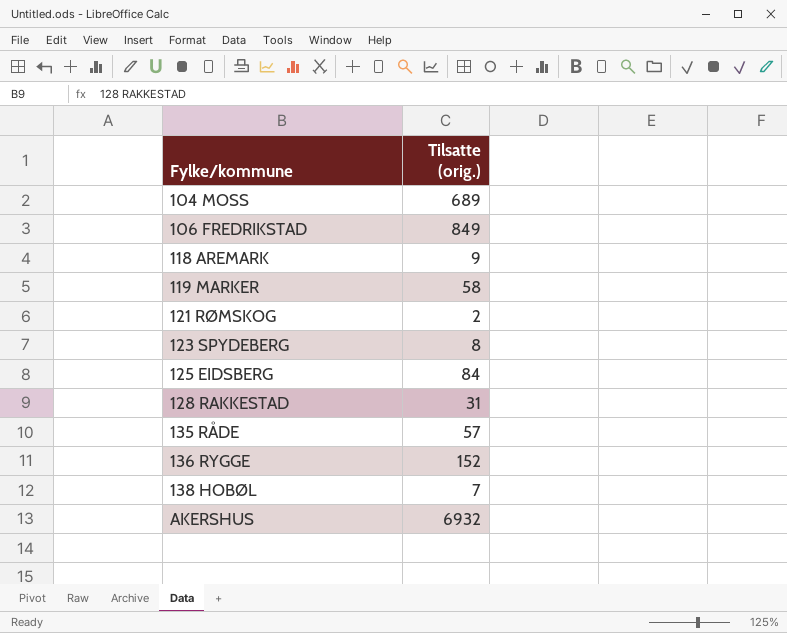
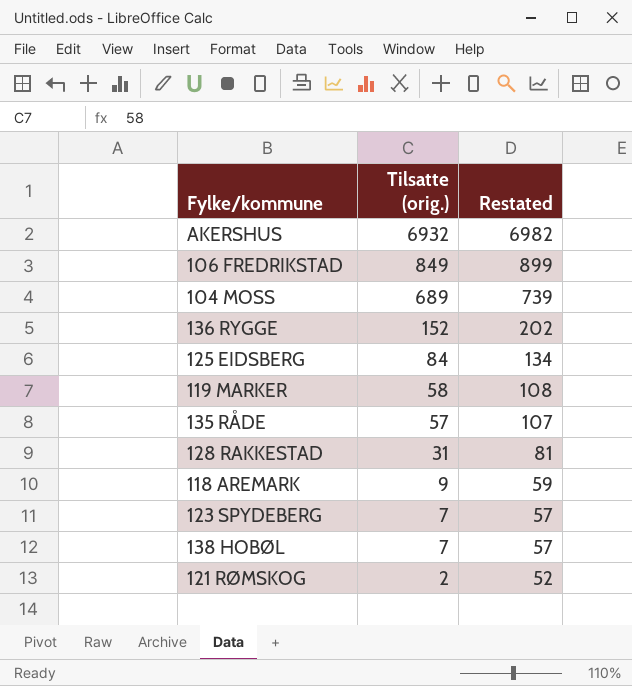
row order: Fylke/kommune ascending -> Tilsatte (orig.) descending
column Restated | formula: none -> [Tilsatte (orig.)] + 50
123 SPYDEBERG | Tilsatte (orig.): 8 -> 7

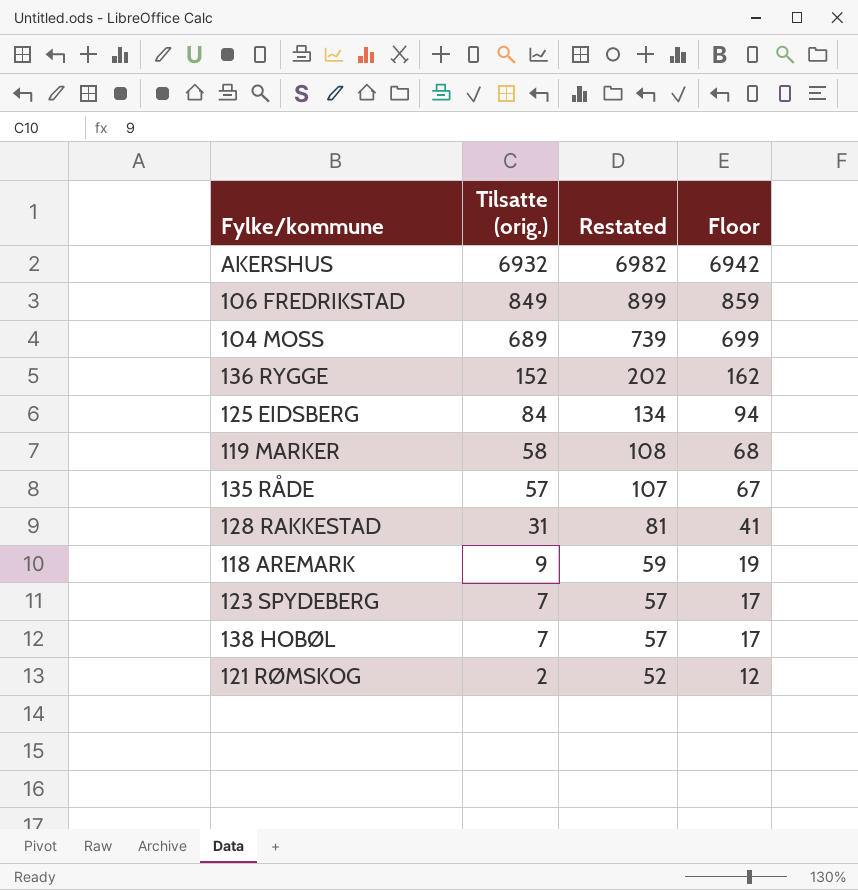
column Floor | formula: none -> [Tilsatte (orig.)] + 10

